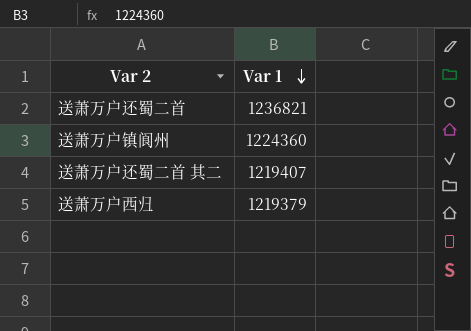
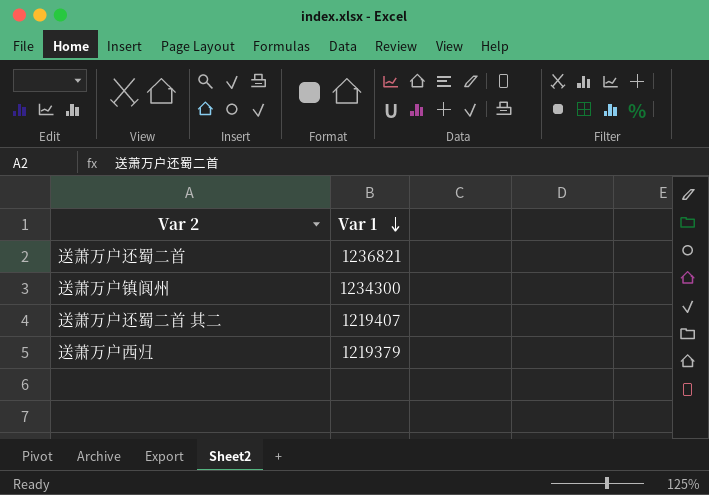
送萧万户镇阆州 | Var 1: 1224360 -> 1234300

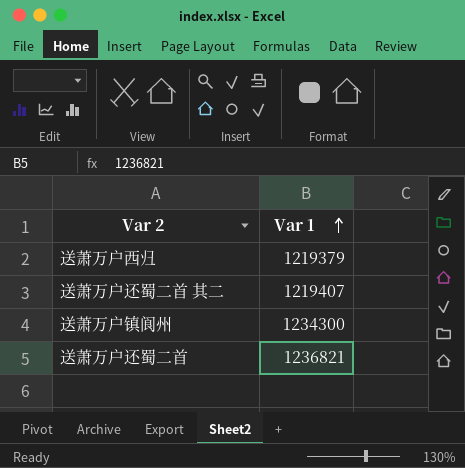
row order: Var 1 descending -> Var 1 ascending

